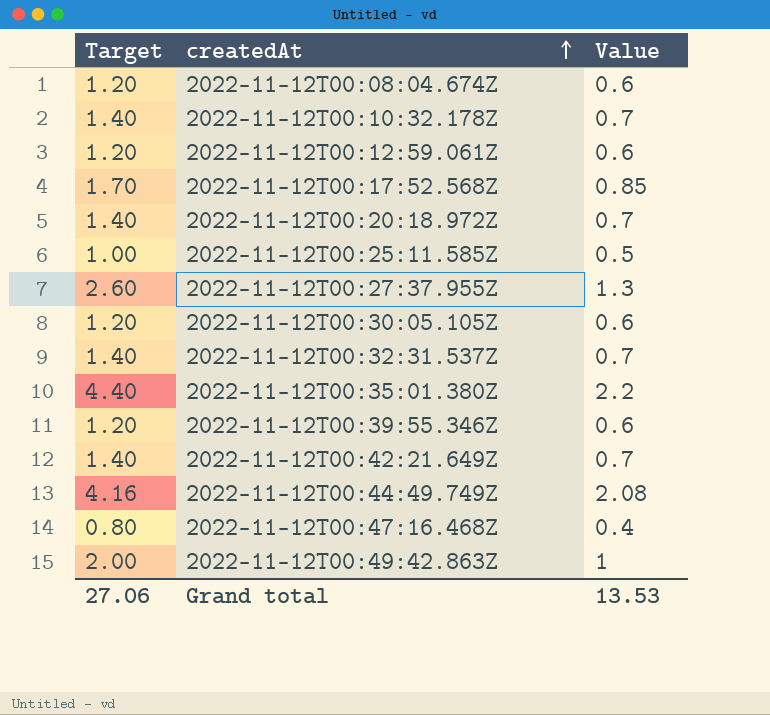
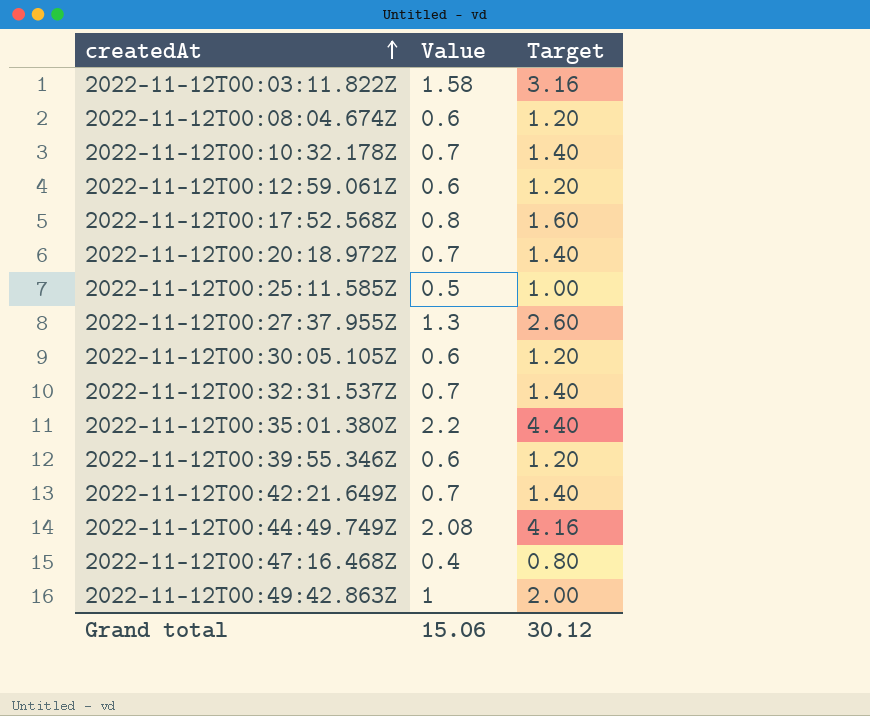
column Target | position: 1 -> 3
row 2022-11-12T00:03:11.822Z: none -> 1.58 | 3.16
2022-11-12T00:17:52.568Z | Value: 0.85 -> 0.8
2022-11-12T00:17:52.568Z | Target: 1.70 -> 1.60
Grand total | Value: 13.53 -> 15.06
Grand total | Target: 27.06 -> 30.12

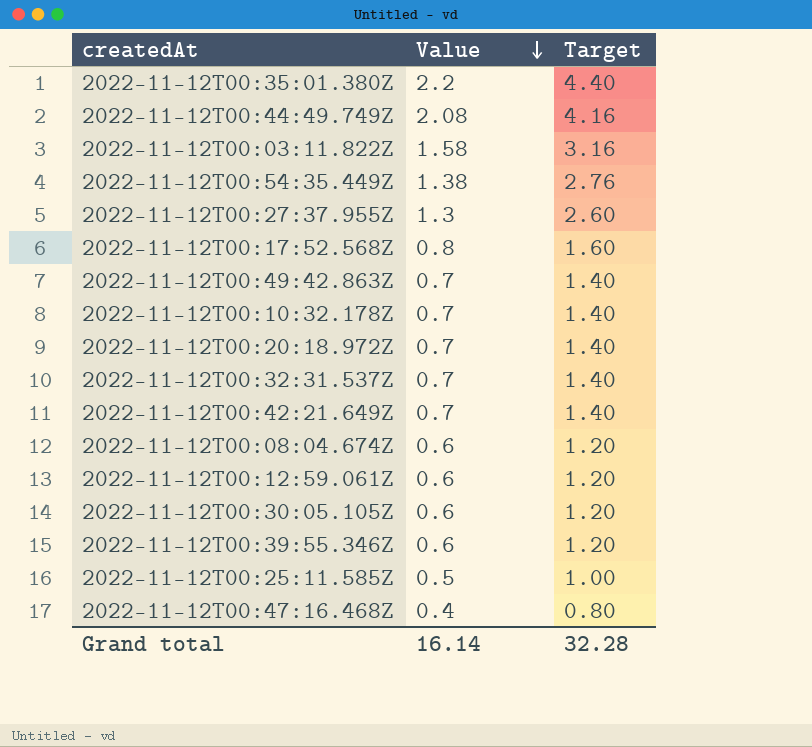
row order: createdAt ascending -> Value descending
row 2022-11-12T00:54:35.449Z: none -> 1.38 | 2.76
2022-11-12T00:49:42.863Z | Value: 1 -> 0.7
2022-11-12T00:49:42.863Z | Target: 2.00 -> 1.40
Grand total | Value: 15.06 -> 16.14
Grand total | Target: 30.12 -> 32.28

